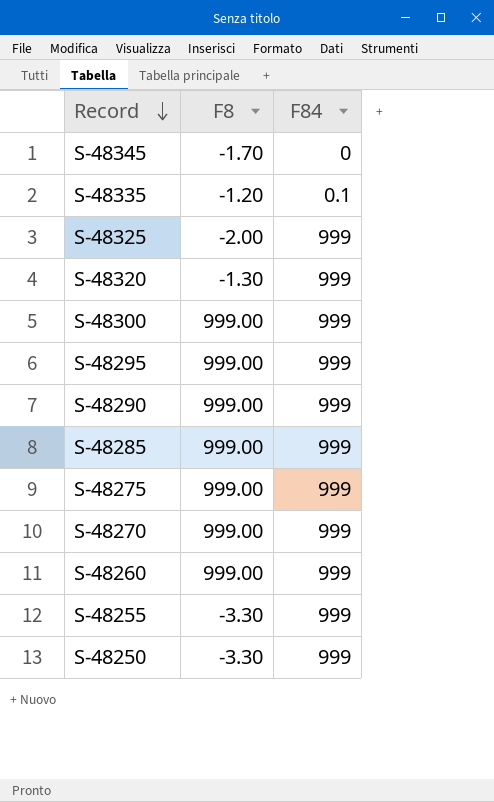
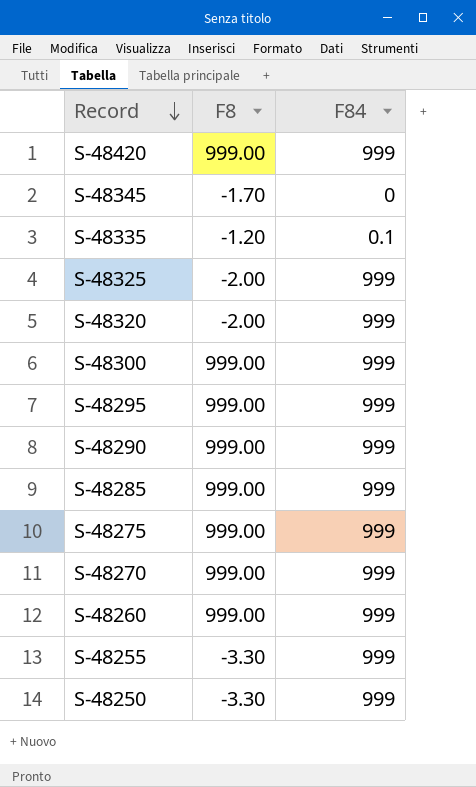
row S-48420: none -> 999.00 | 999
S-48320 | F8: -1.30 -> -2.00

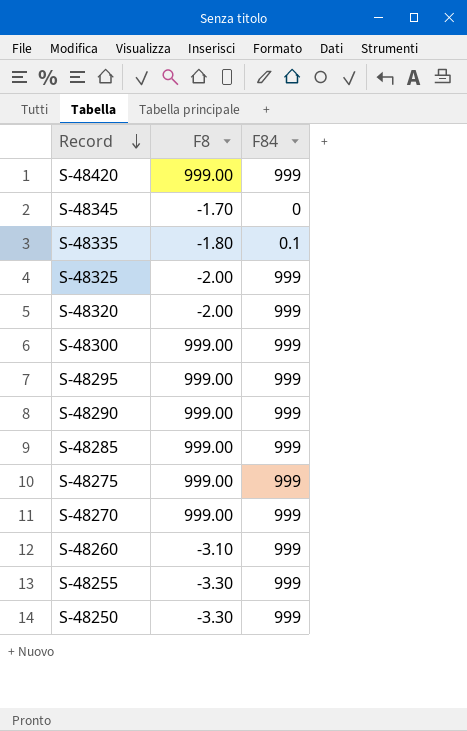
S-48335 | F8: -1.20 -> -1.80
S-48260 | F8: 999.00 -> -3.10

